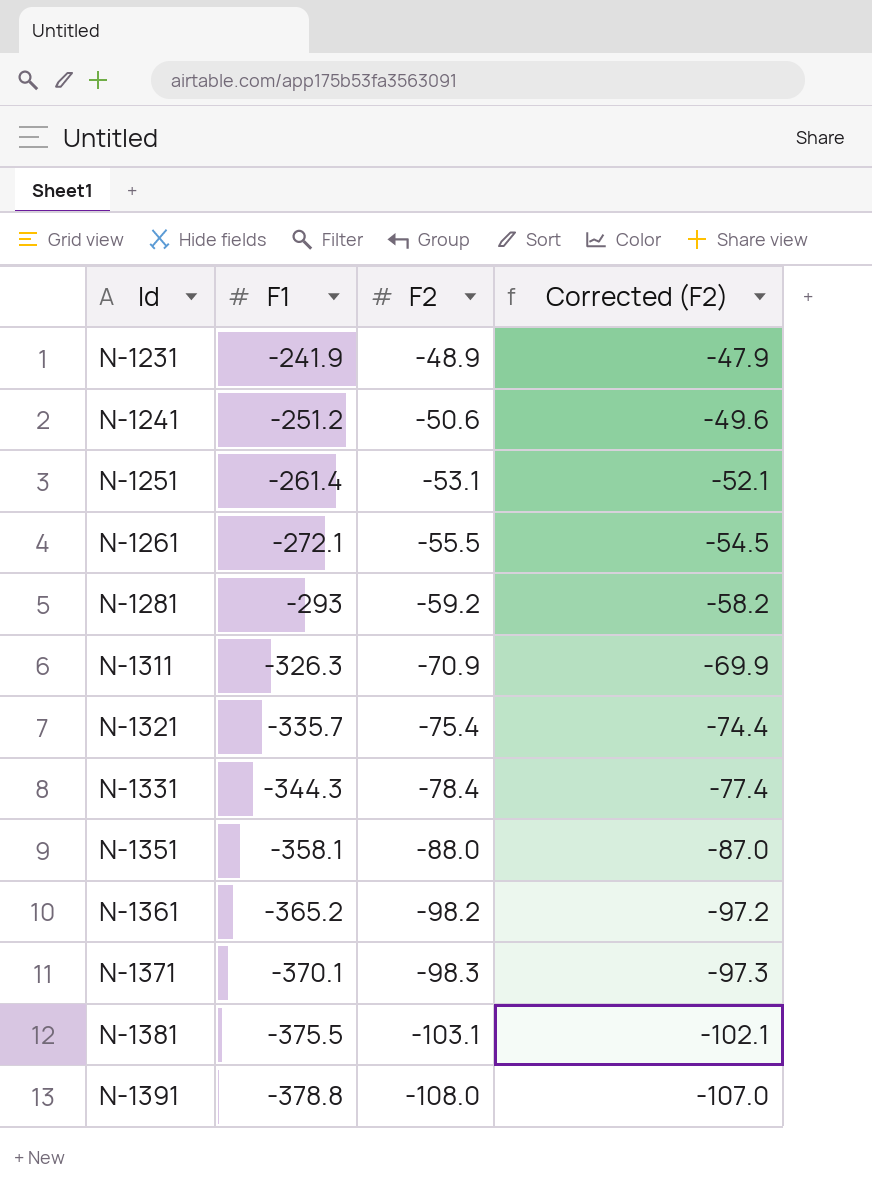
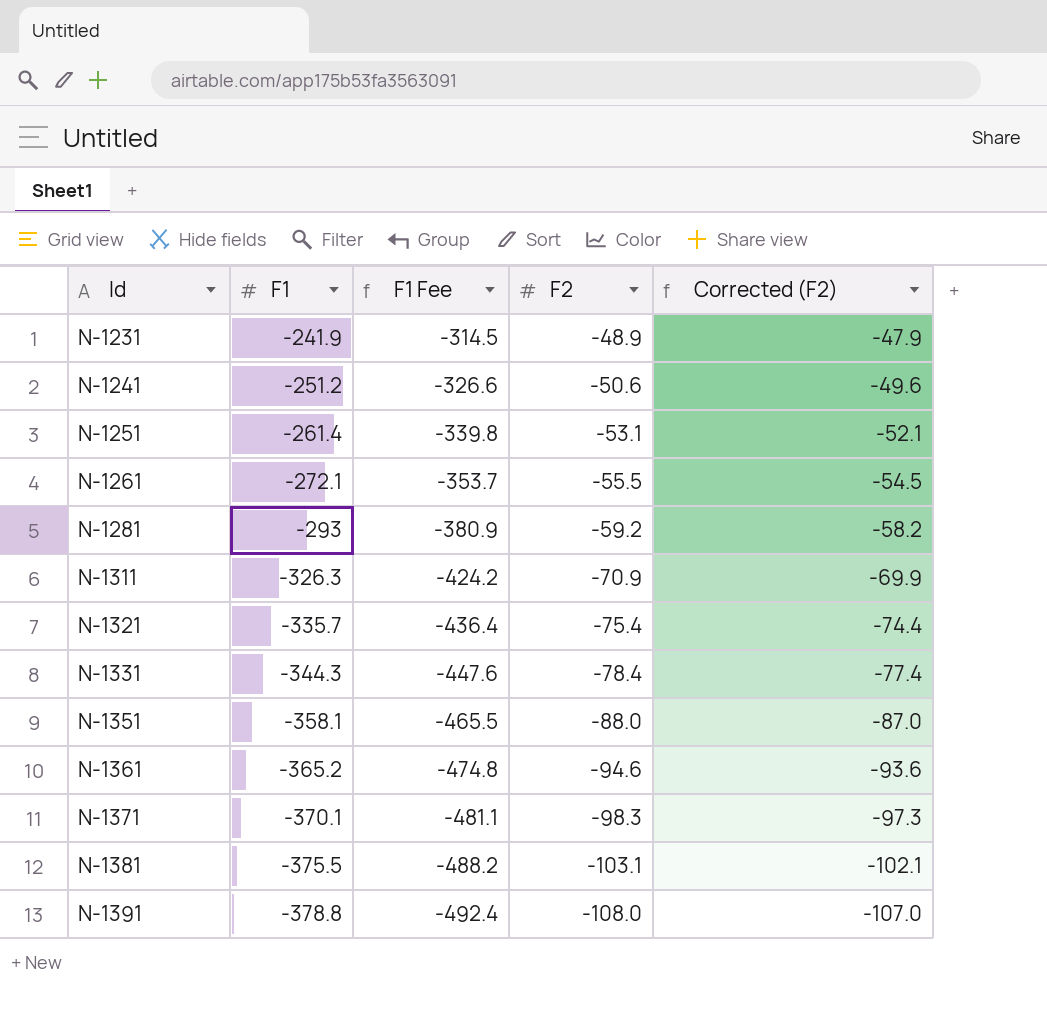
column F1 Fee | formula: none -> [F1] * 1.3
N-1361 | F2: -98.2 -> -94.6
N-1361 | Corrected (F2): -97.2 -> -93.6

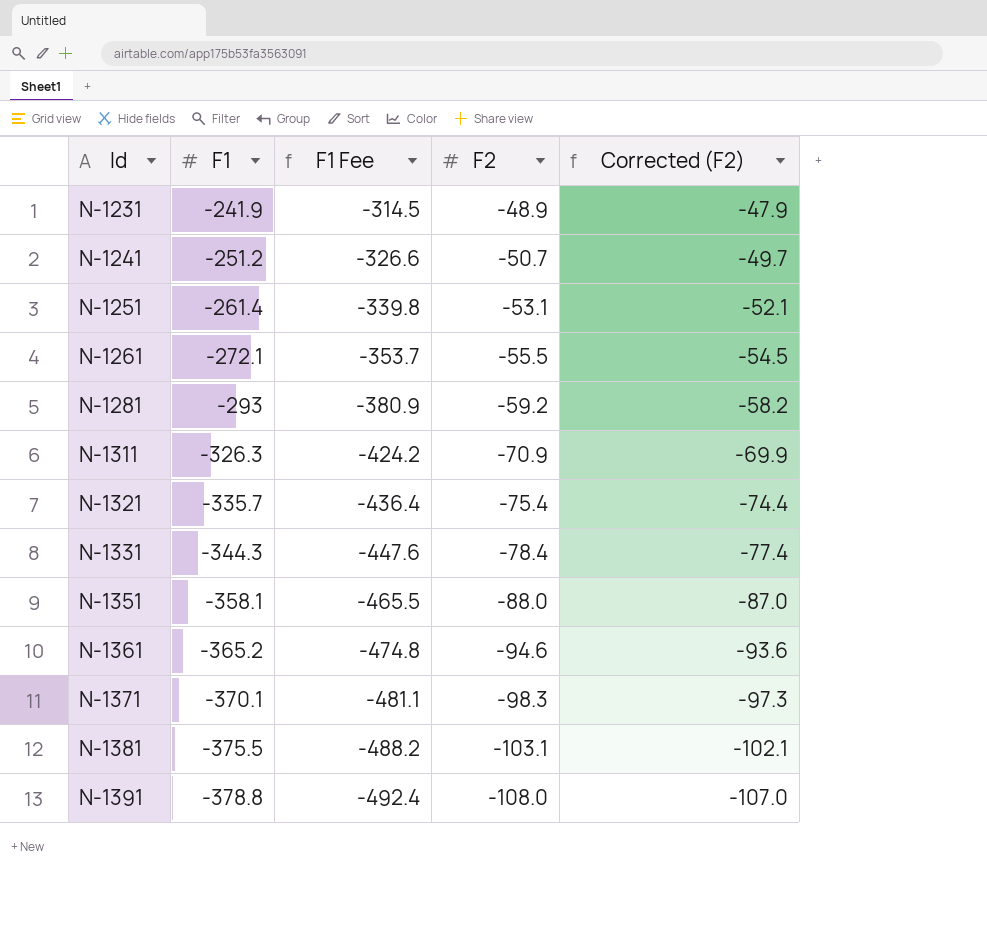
N-1241 | F2: -50.6 -> -50.7
N-1241 | Corrected (F2): -49.6 -> -49.7

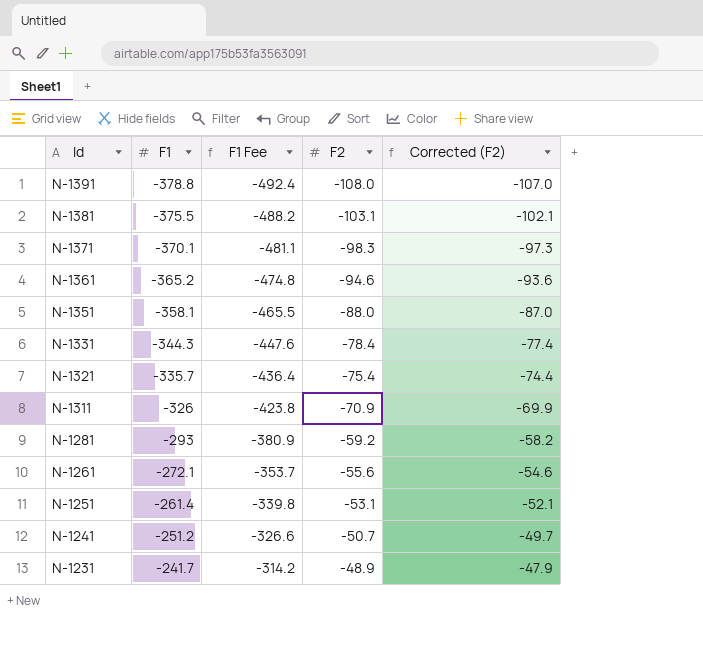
row order: Id ascending -> Id descending
N-1311 | F1: -326.3 -> -326
N-1311 | F1 Fee: -424.2 -> -423.8
N-1261 | F2: -55.5 -> -55.6
N-1261 | Corrected (F2): -54.5 -> -54.6
N-1231 | F1: -241.9 -> -241.7
N-1231 | F1 Fee: -314.5 -> -314.2

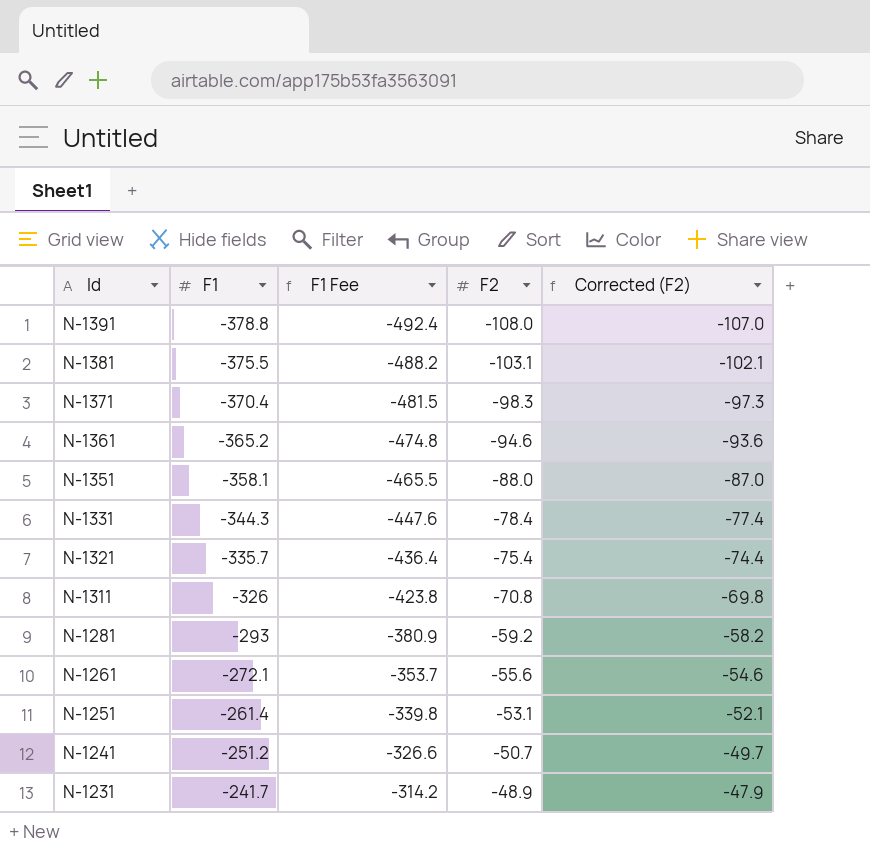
N-1371 | F1: -370.1 -> -370.4
N-1371 | F1 Fee: -481.1 -> -481.5
N-1311 | F2: -70.9 -> -70.8
N-1311 | Corrected (F2): -69.9 -> -69.8

